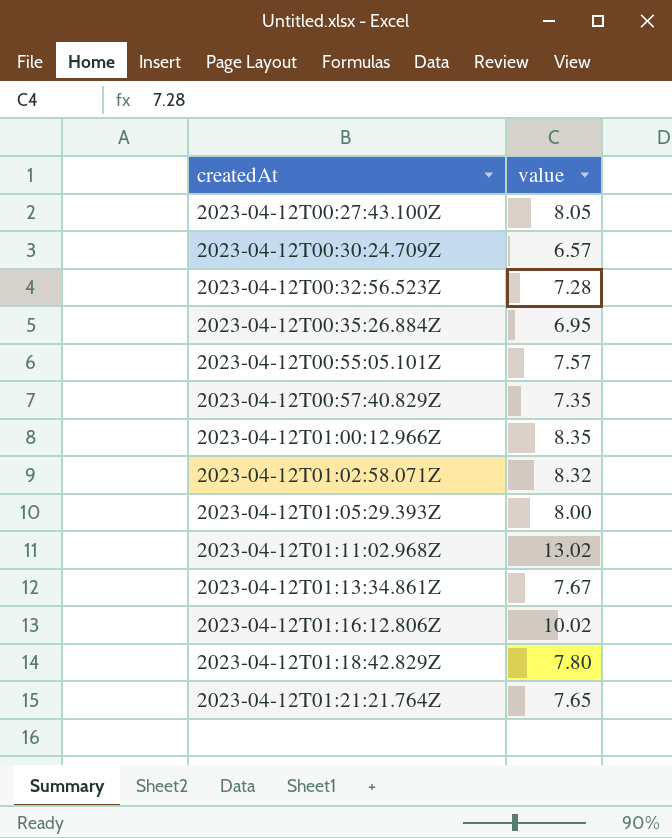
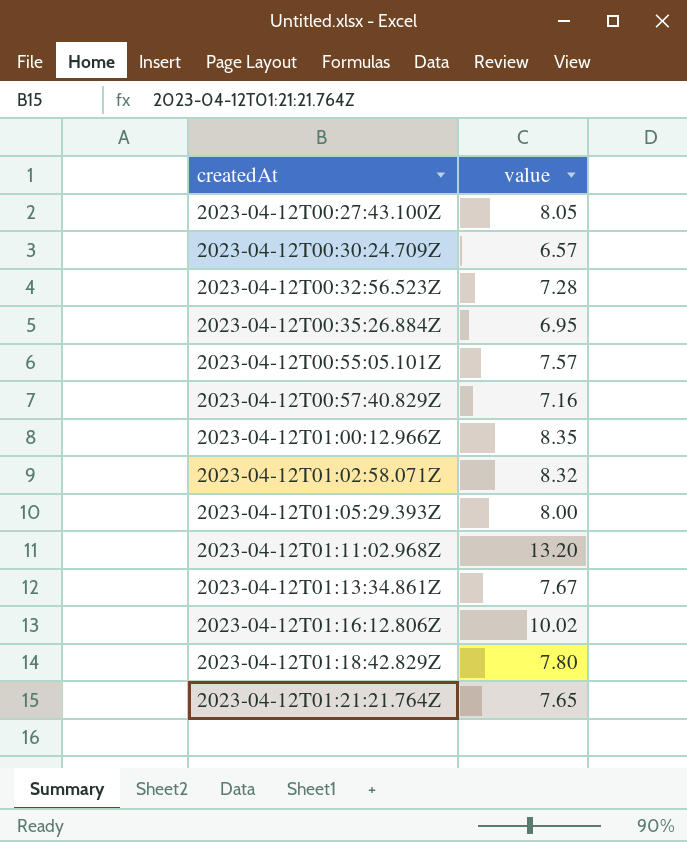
2023-04-12T00:57:40.829Z | value: 7.35 -> 7.16
2023-04-12T01:11:02.968Z | value: 13.02 -> 13.20

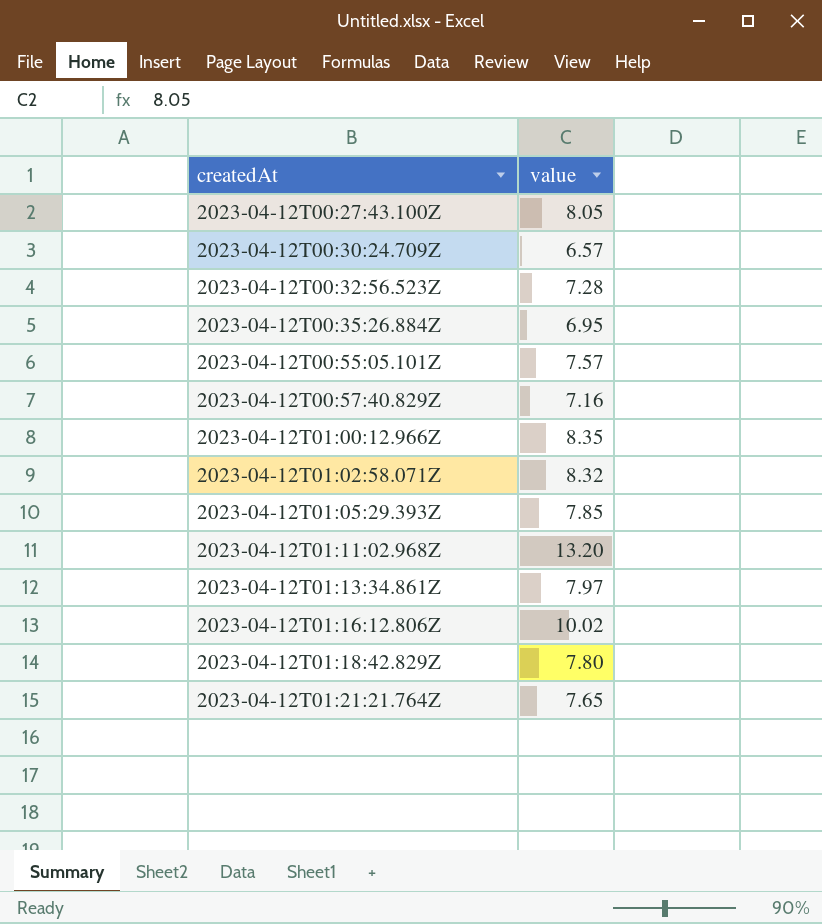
2023-04-12T01:05:29.393Z | value: 8.00 -> 7.85
2023-04-12T01:13:34.861Z | value: 7.67 -> 7.97

